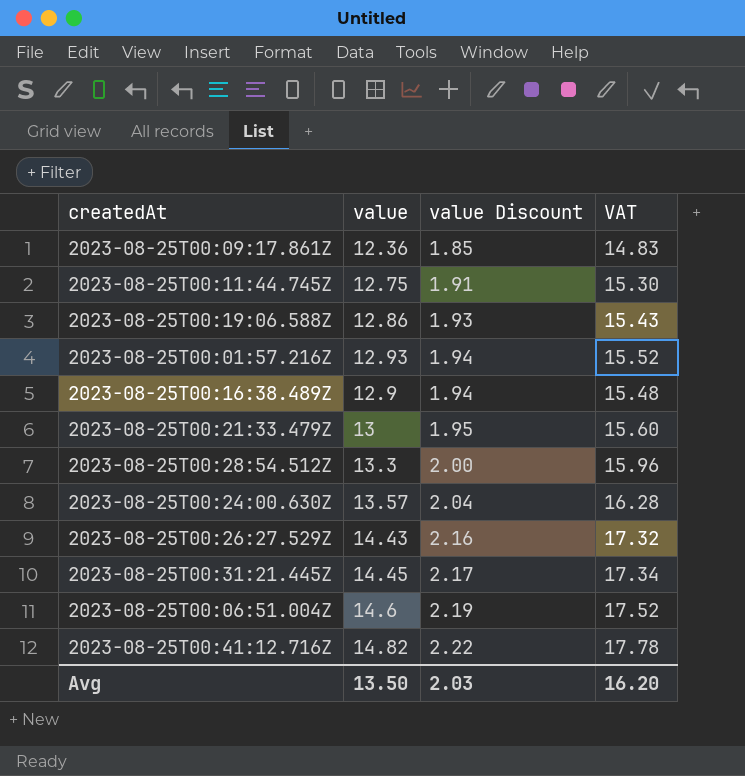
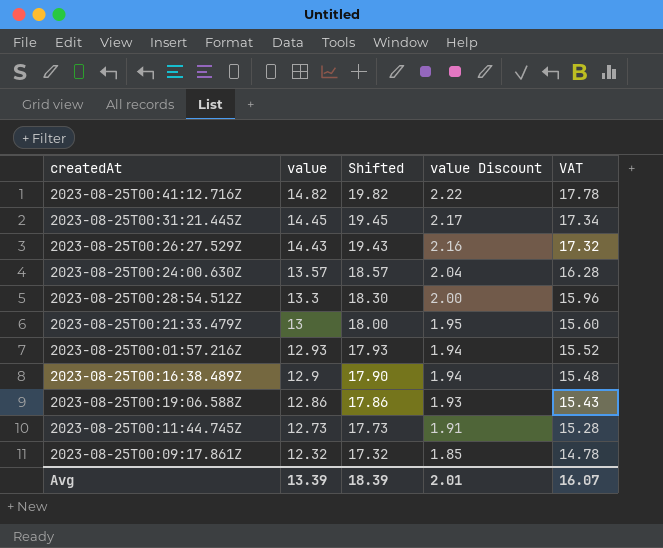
row order: value Discount ascending -> value descending
column Shifted | formula: none -> [value] + 5
row 2023-08-25T00:06:51.004Z: 14.6 | 2.19 | 17.52 -> none
2023-08-25T00:11:44.745Z | value: 12.75 -> 12.73
2023-08-25T00:11:44.745Z | VAT: 15.30 -> 15.28
2023-08-25T00:09:17.861Z | value: 12.36 -> 12.32
2023-08-25T00:09:17.861Z | VAT: 14.83 -> 14.78
Avg | value: 13.50 -> 13.39
Avg | value Discount: 2.03 -> 2.01
Avg | VAT: 16.20 -> 16.07

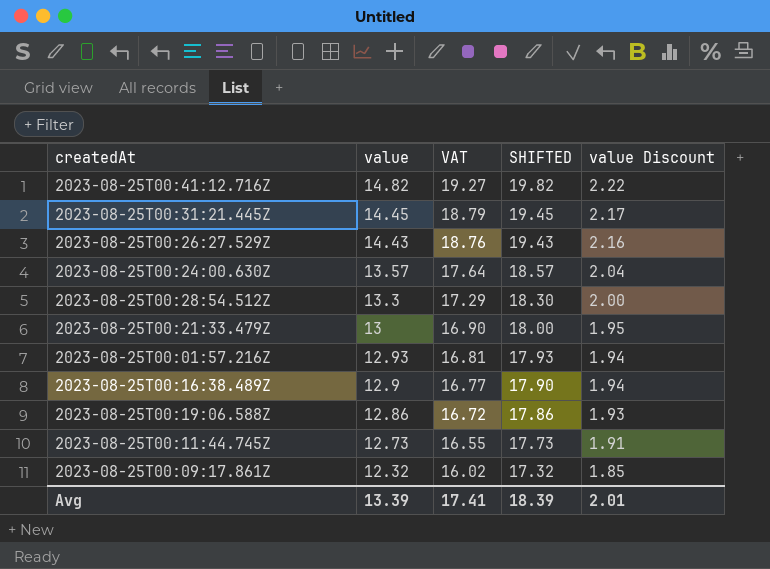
column VAT | formula: [value] * 1.2 -> [value] * 1.3
column VAT | position: 5 -> 3
column name: Shifted -> SHIFTED
Avg | VAT: 16.07 -> 17.41

